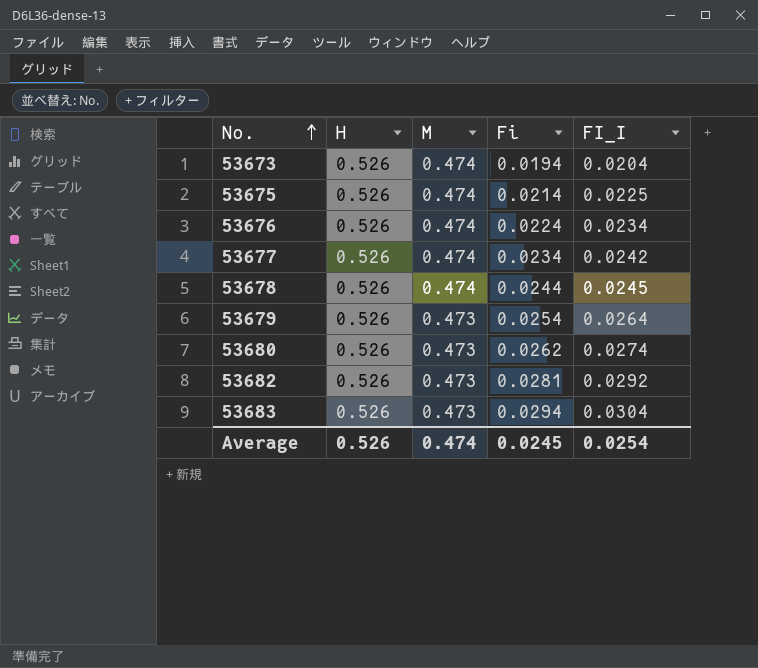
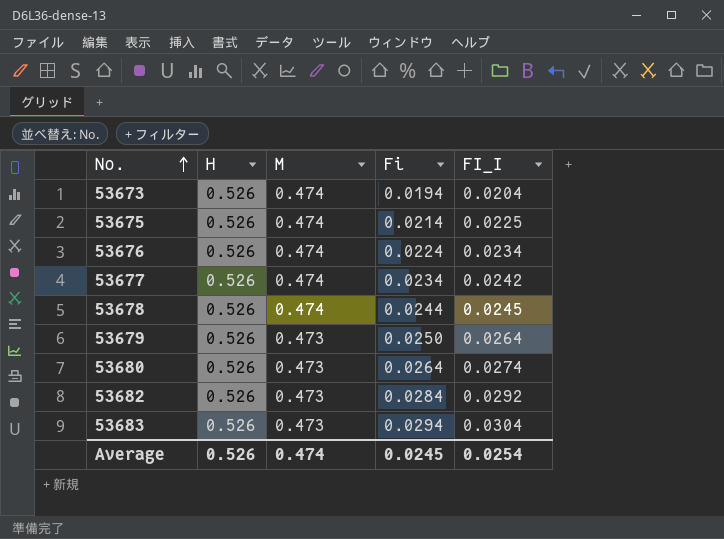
53679 | Fi: 0.0254 -> 0.0250
53680 | Fi: 0.0262 -> 0.0264
53682 | Fi: 0.0281 -> 0.0284

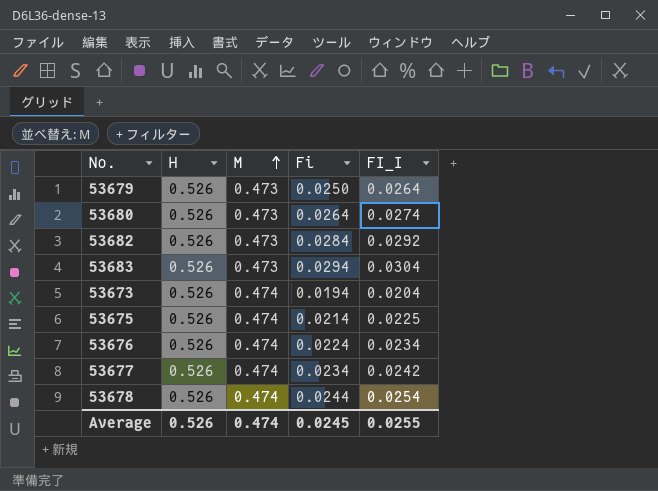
row order: No. ascending -> M ascending
53678 | FI_I: 0.0245 -> 0.0254
Average | FI_I: 0.0254 -> 0.0255

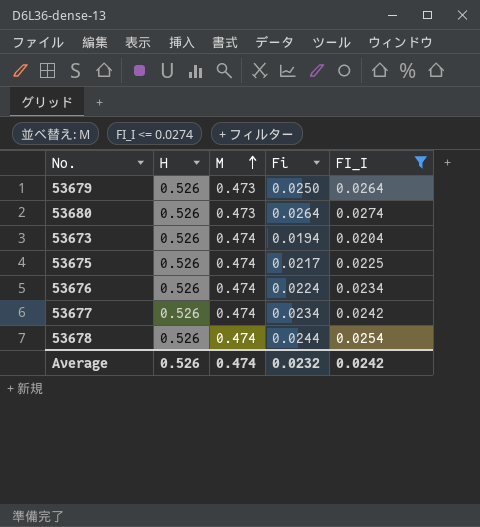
filter: none -> FI_I <= 0.0274
53675 | Fi: 0.0214 -> 0.0217
Average | Fi: 0.0245 -> 0.0232
Average | FI_I: 0.0255 -> 0.0242

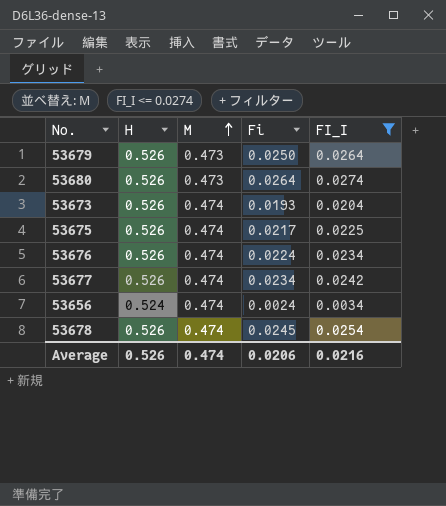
53673 | Fi: 0.0194 -> 0.0193
row 53656: none -> 0.524 | 0.474 | 0.0024 | 0.0034
53678 | Fi: 0.0244 -> 0.0245
Average | Fi: 0.0232 -> 0.0206
Average | FI_I: 0.0242 -> 0.0216

